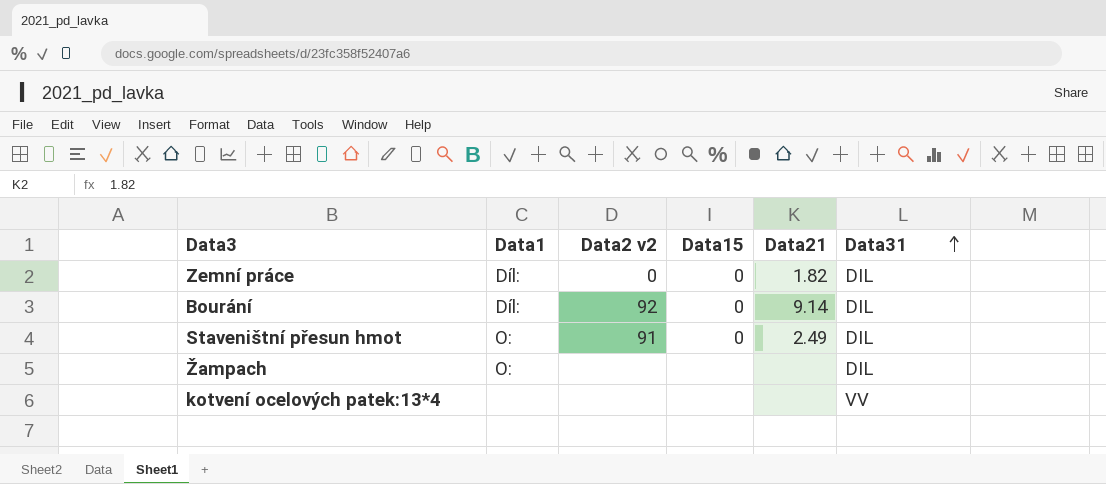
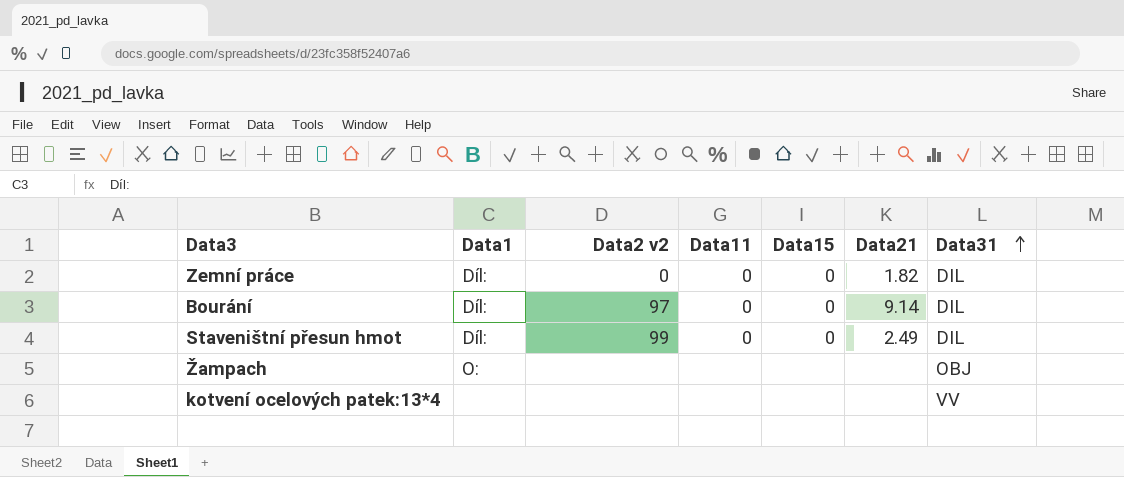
column Data11 | position: none -> 4
Bourání | Data2 v2: 92 -> 97
Staveništní přesun hmot | Data1: O: -> Díl:
Staveništní přesun hmot | Data2 v2: 91 -> 99
Žampach | Data31: DIL -> OBJ

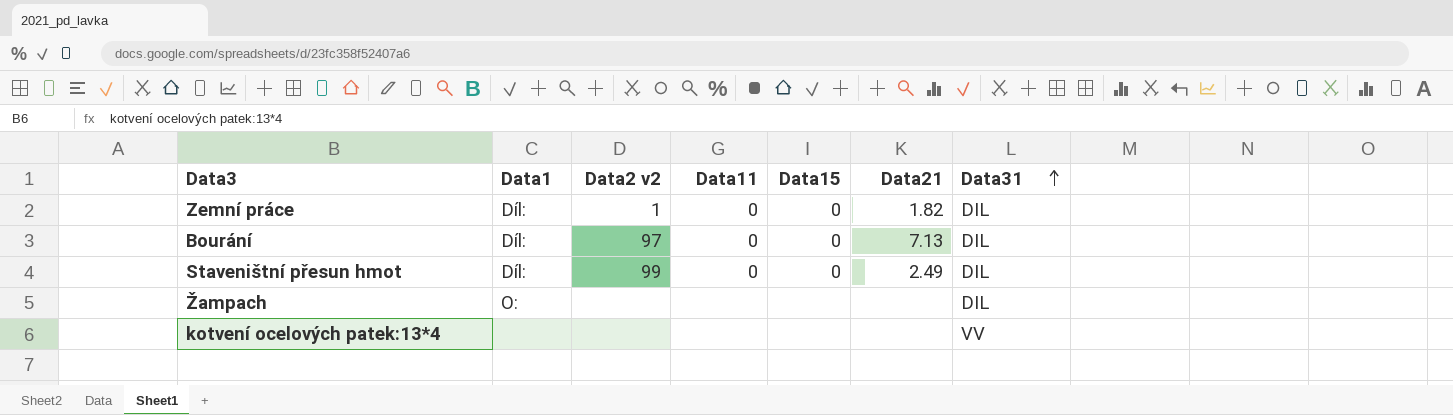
Zemní práce | Data2 v2: 0 -> 1
Bourání | Data21: 9.14 -> 7.13
Žampach | Data31: OBJ -> DIL

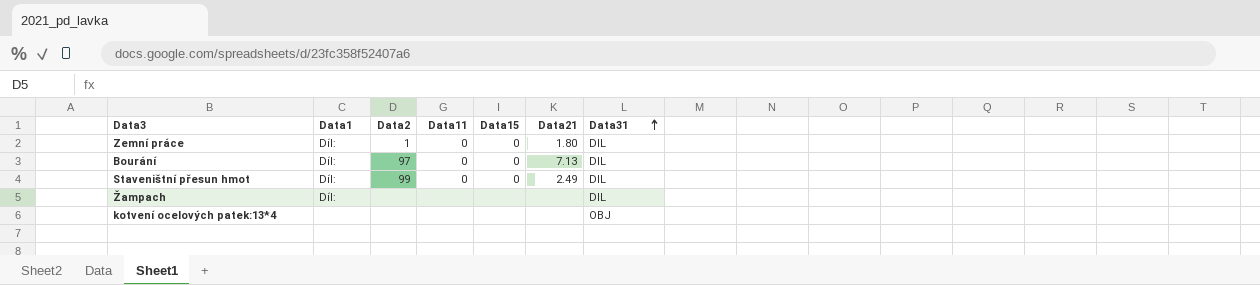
column name: Data2 v2 -> Data2
Zemní práce | Data21: 1.82 -> 1.80
Žampach | Data1: O: -> Díl:
kotvení ocelových patek:13*4 | Data31: VV -> OBJ

